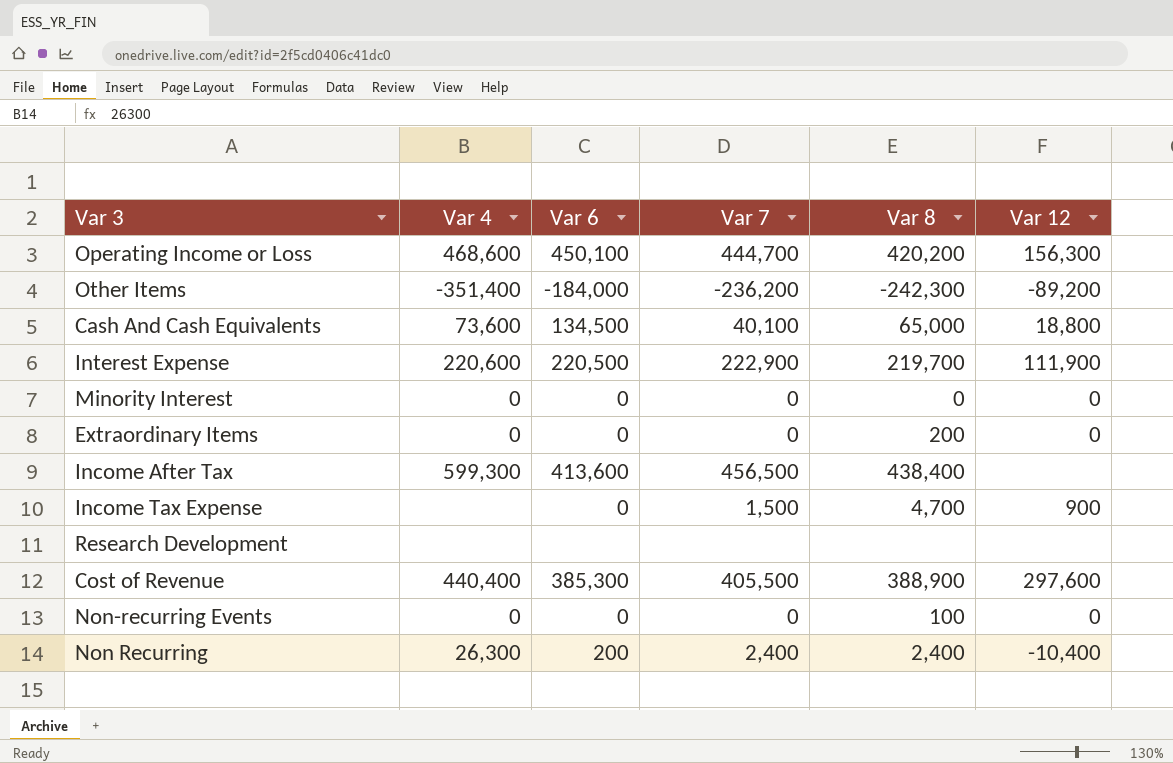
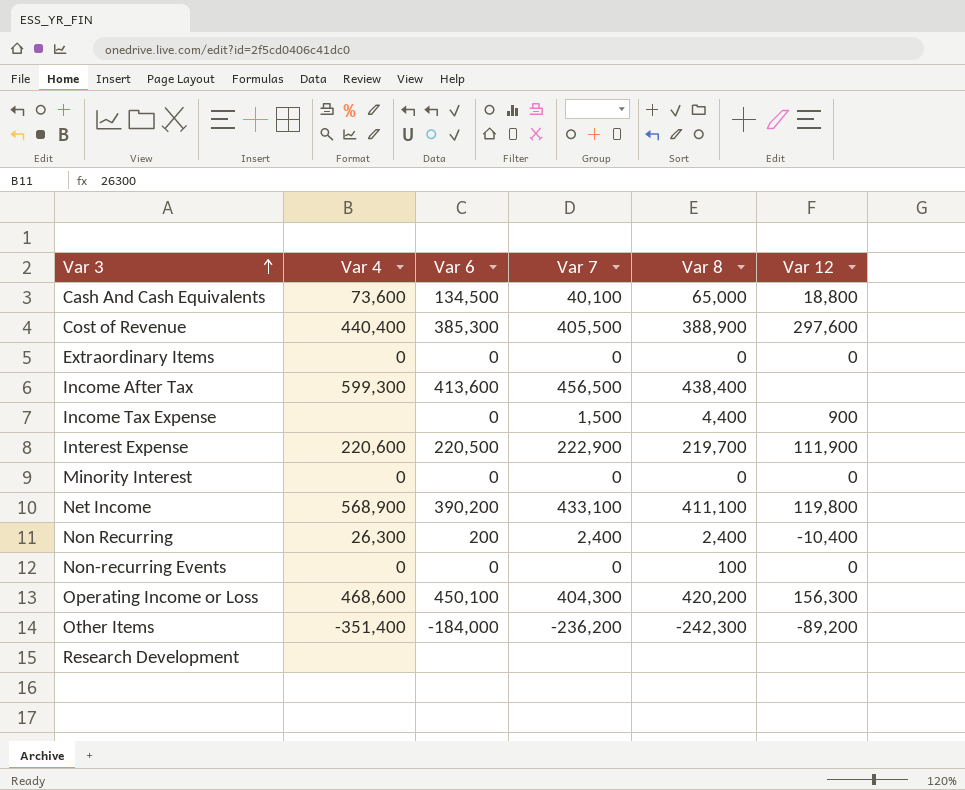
row order: none -> Var 3 ascending
Extraordinary Items | Var 8: 200 -> 0
Income Tax Expense | Var 8: 4,700 -> 4,400
row Net Income: none -> 568,900 | 390,200 | 433,100 | 411,100 | 119,800
Operating Income or Loss | Var 7: 444,700 -> 404,300

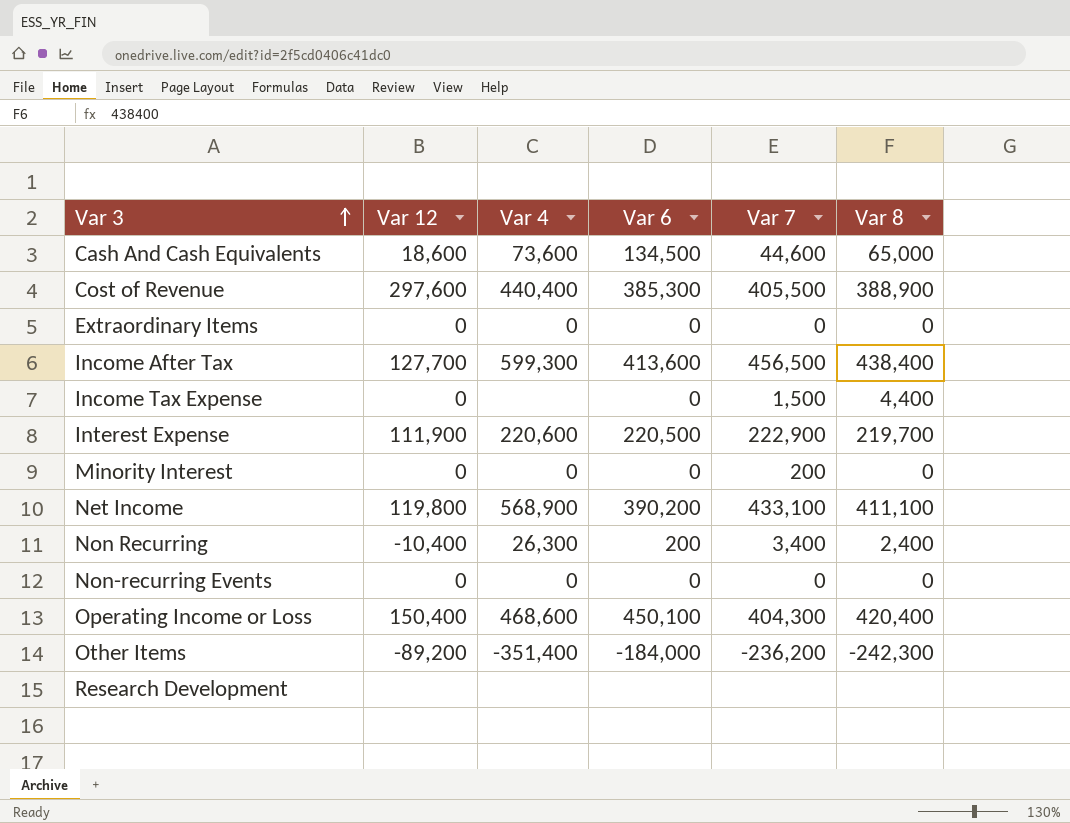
column Var 12 | position: 6 -> 2
Cash And Cash Equivalents | Var 12: 18,800 -> 18,600
Cash And Cash Equivalents | Var 7: 40,100 -> 44,600
Income After Tax | Var 12: none -> 127,700
Income Tax Expense | Var 12: 900 -> 0
Minority Interest | Var 7: 0 -> 200
Non Recurring | Var 7: 2,400 -> 3,400
Non-recurring Events | Var 8: 100 -> 0
Operating Income or Loss | Var 12: 156,300 -> 150,400
Operating Income or Loss | Var 8: 420,200 -> 420,400

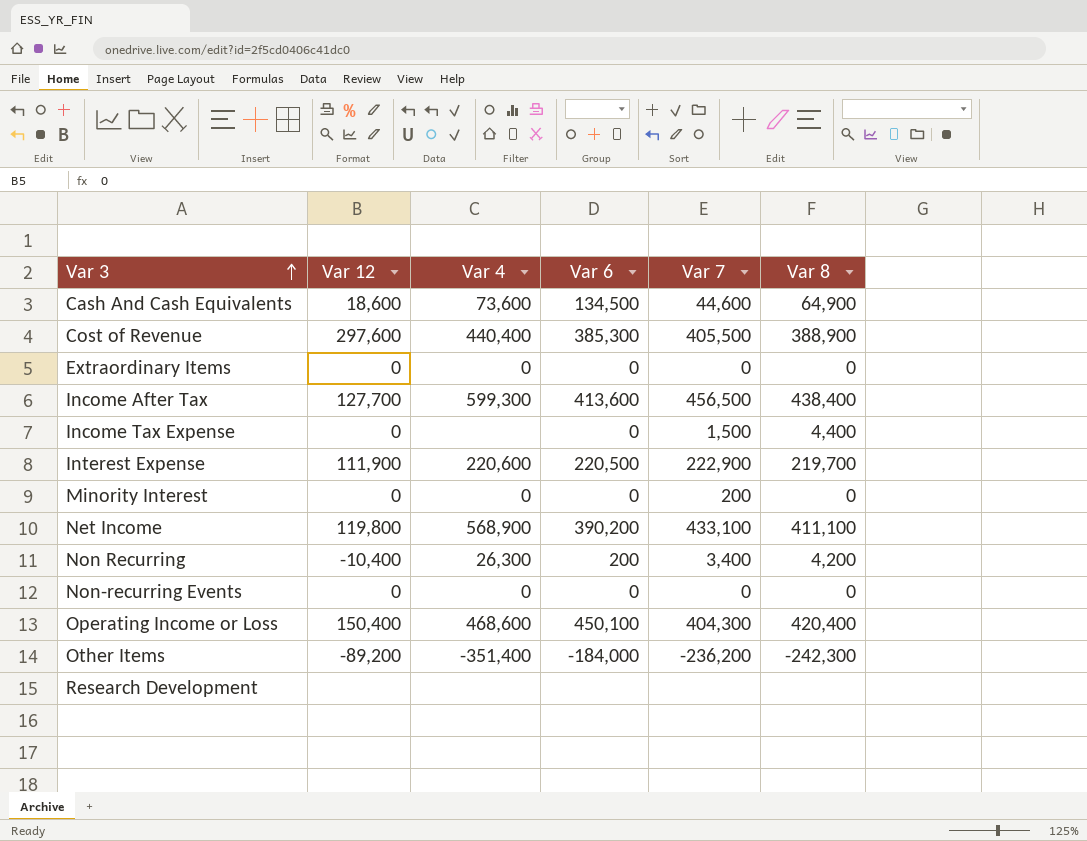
Cash And Cash Equivalents | Var 8: 65,000 -> 64,900
Non Recurring | Var 8: 2,400 -> 4,200

